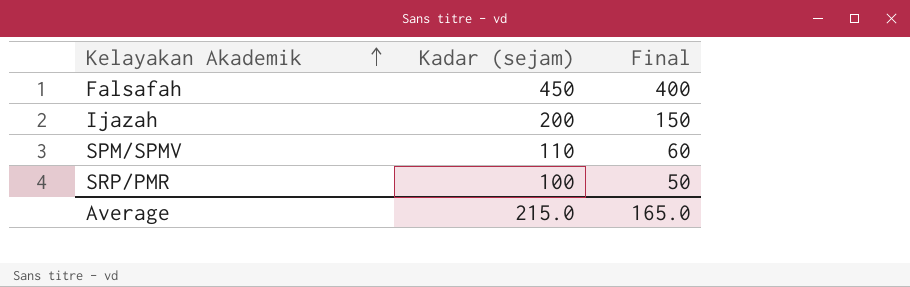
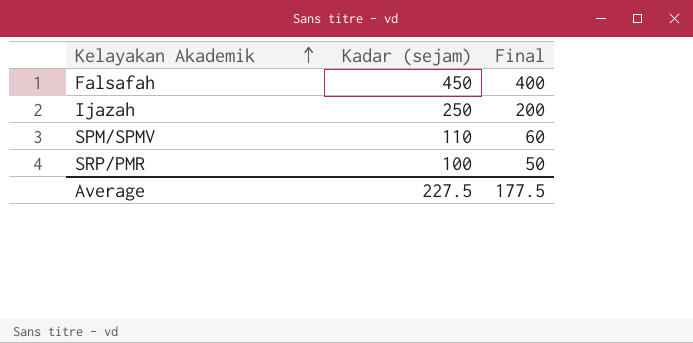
Ijazah | Kadar (sejam): 200 -> 250
Ijazah | Final: 150 -> 200
Average | Kadar (sejam): 215.0 -> 227.5
Average | Final: 165.0 -> 177.5

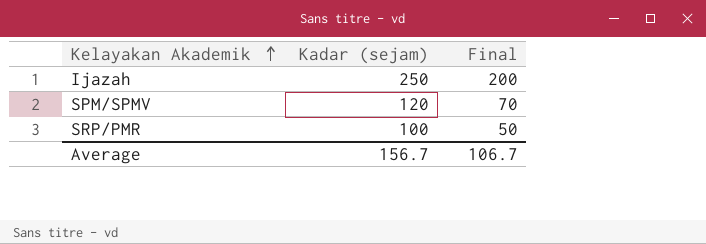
row Falsafah: 450 | 400 -> none
SPM/SPMV | Kadar (sejam): 110 -> 120
SPM/SPMV | Final: 60 -> 70
Average | Kadar (sejam): 227.5 -> 156.7
Average | Final: 177.5 -> 106.7

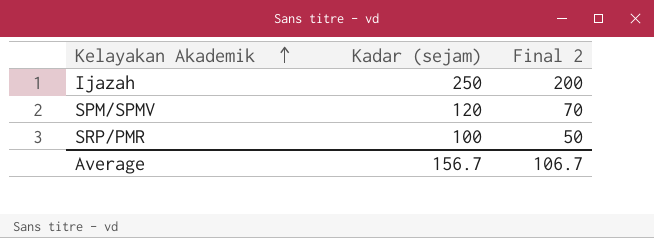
column name: Final -> Final 2

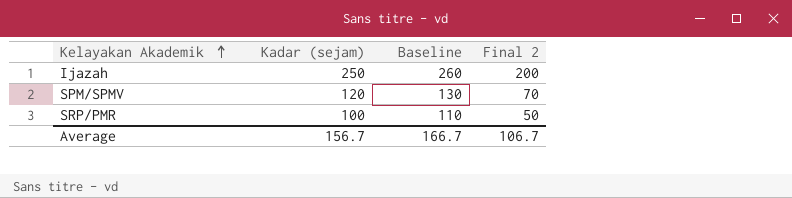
column Baseline | formula: none -> [Kadar (sejam)] + 10

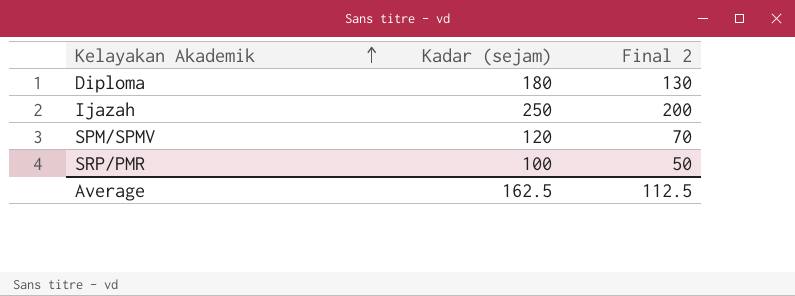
column Baseline | formula: [Kadar (sejam)] + 10 -> none
row Diploma: none -> 180 | 130
Average | Kadar (sejam): 156.7 -> 162.5
Average | Final 2: 106.7 -> 112.5

